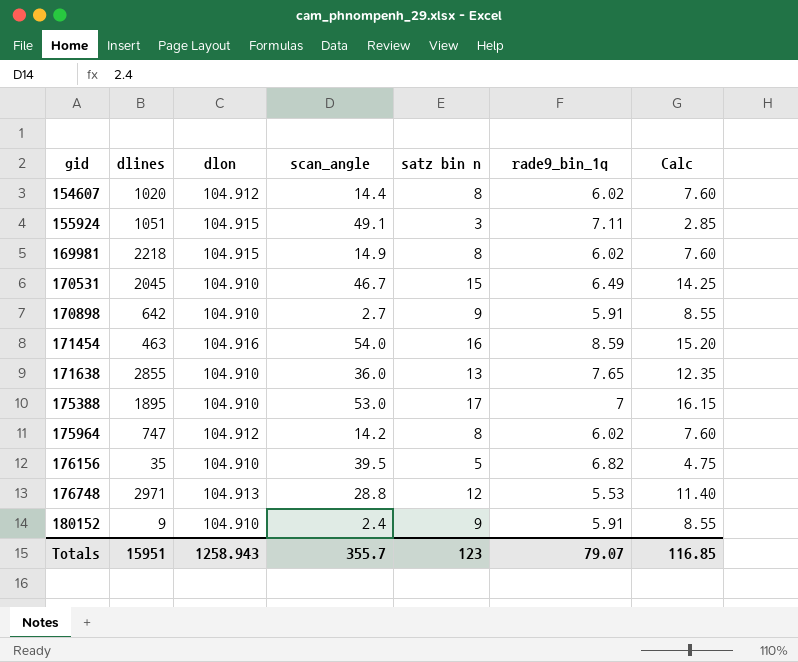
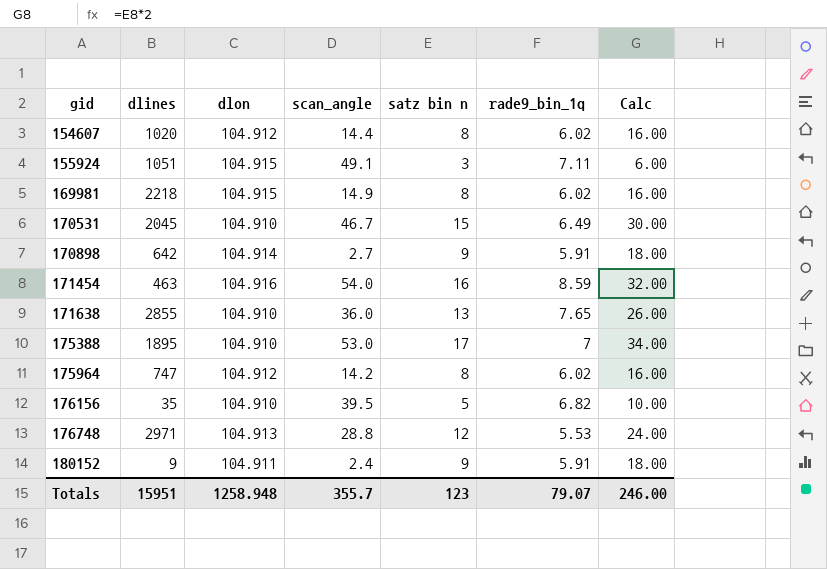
column Calc | formula: [satz bin n] * 0.95 -> [satz bin n] * 2
170898 | dlon: 104.910 -> 104.914
180152 | dlon: 104.910 -> 104.911
Totals | dlon: 1258.943 -> 1258.948
Totals | Calc: 116.85 -> 246.00

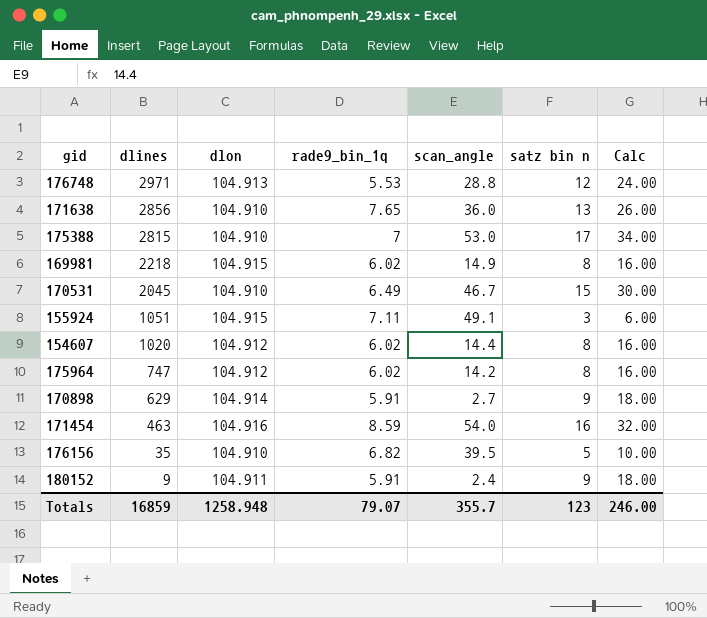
row order: gid ascending -> dlines descending
column rade9_bin_1q | position: 6 -> 4
171638 | dlines: 2855 -> 2856
175388 | dlines: 1895 -> 2815
170898 | dlines: 642 -> 629
Totals | dlines: 15951 -> 16859

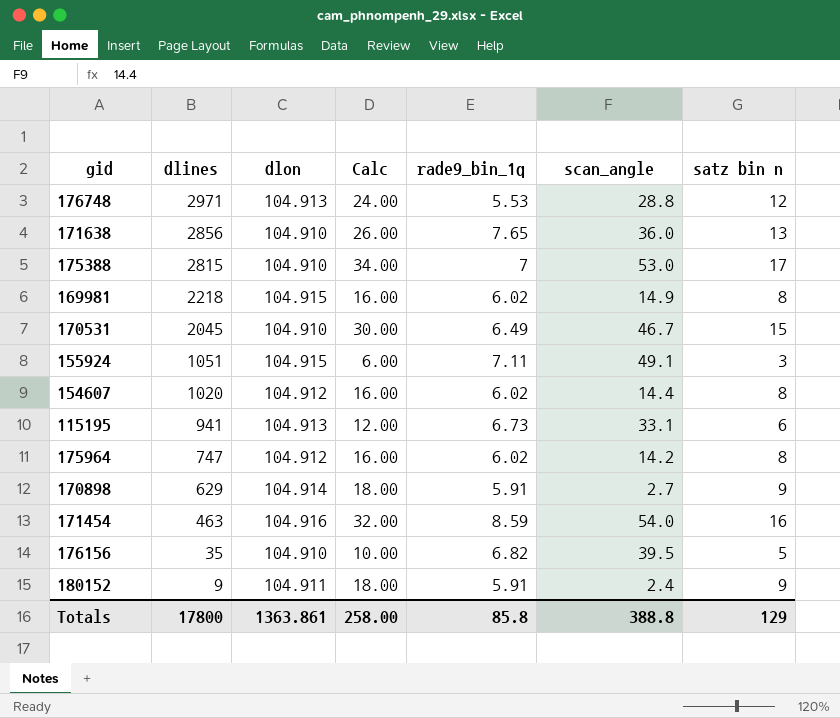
column Calc | position: 7 -> 4
row 115195: none -> 941 | 104.913 | 12.00 | 6.73 | 33.1 | 6
Totals | dlines: 16859 -> 17800
Totals | dlon: 1258.948 -> 1363.861
Totals | Calc: 246.00 -> 258.00
Totals | rade9_bin_1q: 79.07 -> 85.8
Totals | scan_angle: 355.7 -> 388.8
Totals | satz bin n: 123 -> 129

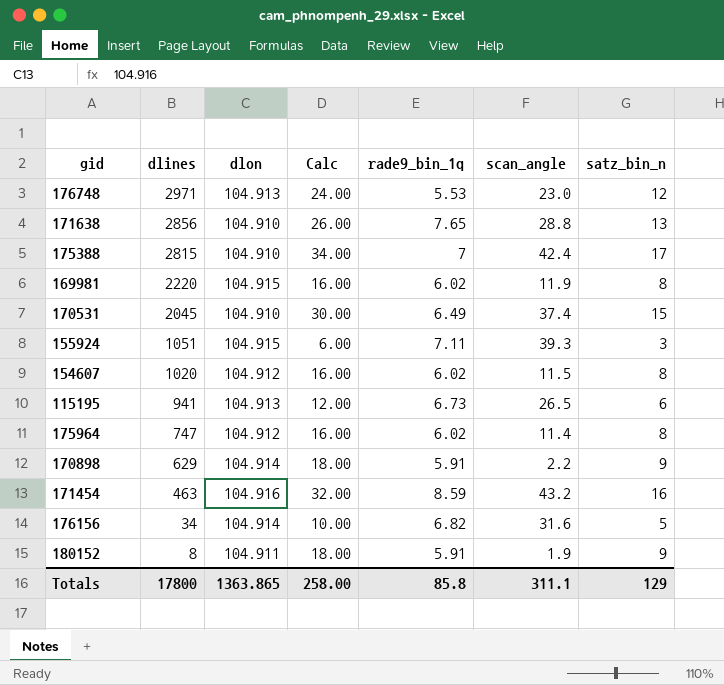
column name: satz bin n -> satz_bin_n
176748 | scan_angle: 28.8 -> 23.0
171638 | scan_angle: 36.0 -> 28.8
175388 | scan_angle: 53.0 -> 42.4
169981 | dlines: 2218 -> 2220
169981 | scan_angle: 14.9 -> 11.9
170531 | scan_angle: 46.7 -> 37.4
155924 | scan_angle: 49.1 -> 39.3
154607 | scan_angle: 14.4 -> 11.5
115195 | scan_angle: 33.1 -> 26.5
175964 | scan_angle: 14.2 -> 11.4
170898 | scan_angle: 2.7 -> 2.2
171454 | scan_angle: 54.0 -> 43.2
176156 | dlines: 35 -> 34
176156 | dlon: 104.910 -> 104.914
176156 | scan_angle: 39.5 -> 31.6
180152 | dlines: 9 -> 8
180152 | scan_angle: 2.4 -> 1.9
Totals | dlon: 1363.861 -> 1363.865
Totals | scan_angle: 388.8 -> 311.1

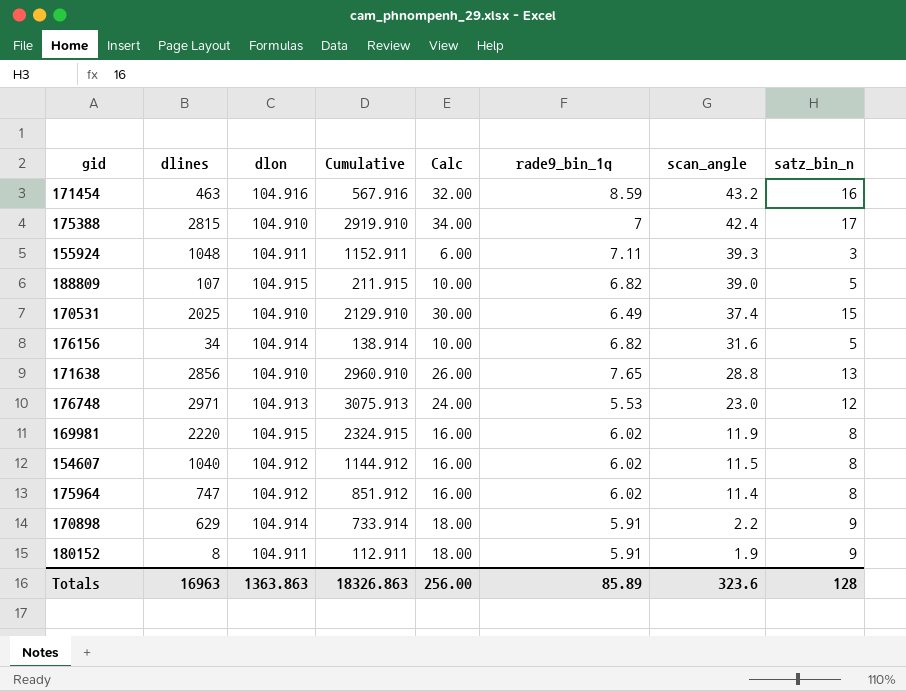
row order: dlines descending -> scan_angle descending
column Cumulative | formula: none -> [dlines] + [dlon]
row 115195: 941 | 104.913 | 12.00 | 6.73 | 26.5 | 6 -> none
155924 | dlines: 1051 -> 1048
155924 | dlon: 104.915 -> 104.911
row 188809: none -> 107 | 104.915 | 211.915 | 10.00 | 6.82 | 39.0 | 5
170531 | dlines: 2045 -> 2025
154607 | dlines: 1020 -> 1040
Totals | dlines: 17800 -> 16963
Totals | dlon: 1363.865 -> 1363.863
Totals | Calc: 258.00 -> 256.00
Totals | rade9_bin_1q: 85.8 -> 85.89
Totals | scan_angle: 311.1 -> 323.6
Totals | satz_bin_n: 129 -> 128

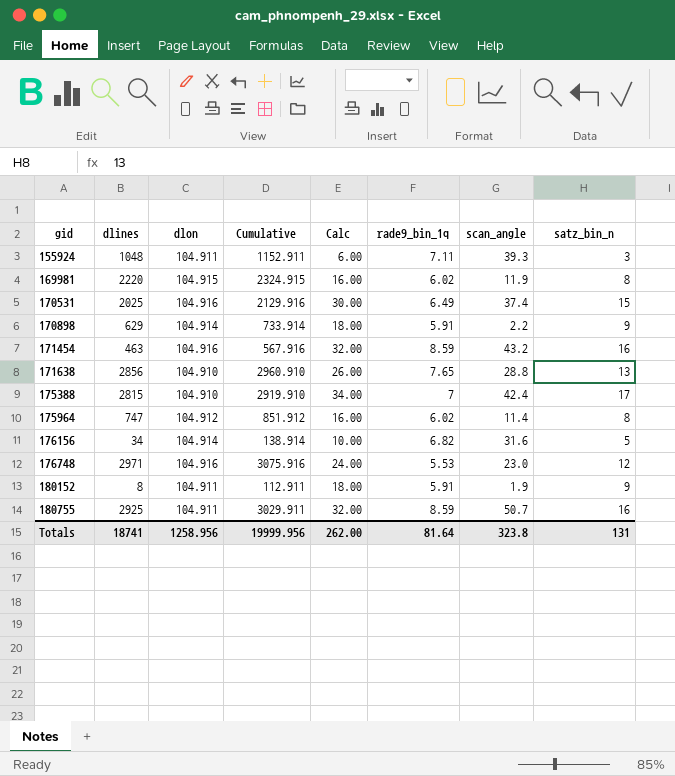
row order: scan_angle descending -> gid ascending
row 188809: 107 | 104.915 | 211.915 | 10.00 | 6.82 | 39.0 | 5 -> none
row 154607: 1040 | 104.912 | 1144.912 | 16.00 | 6.02 | 11.5 | 8 -> none
170531 | dlon: 104.910 -> 104.916
170531 | Cumulative: 2129.910 -> 2129.916
176748 | dlon: 104.913 -> 104.916
176748 | Cumulative: 3075.913 -> 3075.916
row 180755: none -> 2925 | 104.911 | 3029.911 | 32.00 | 8.59 | 50.7 | 16
Totals | dlines: 16963 -> 18741
Totals | dlon: 1363.863 -> 1258.956
Totals | Cumulative: 18326.863 -> 19999.956
Totals | Calc: 256.00 -> 262.00
Totals | rade9_bin_1q: 85.89 -> 81.64
Totals | scan_angle: 323.6 -> 323.8
Totals | satz_bin_n: 128 -> 131

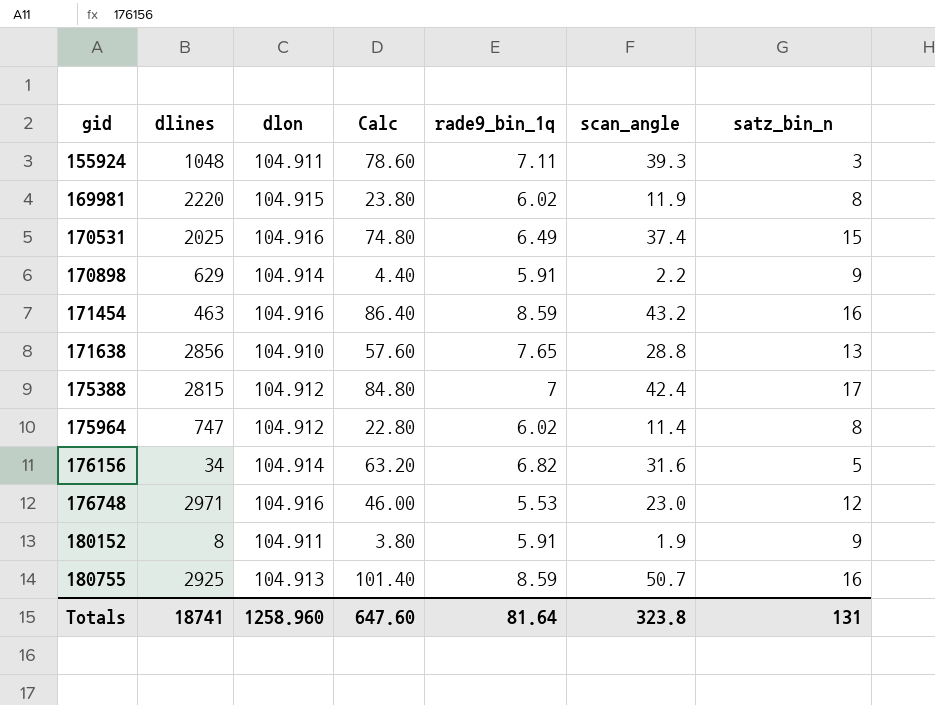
column Cumulative | formula: [dlines] + [dlon] -> none
column Calc | formula: [satz_bin_n] * 2 -> [scan_angle] * 2
175388 | dlon: 104.910 -> 104.912
180755 | dlon: 104.911 -> 104.913
Totals | dlon: 1258.956 -> 1258.960
Totals | Calc: 262.00 -> 647.60

